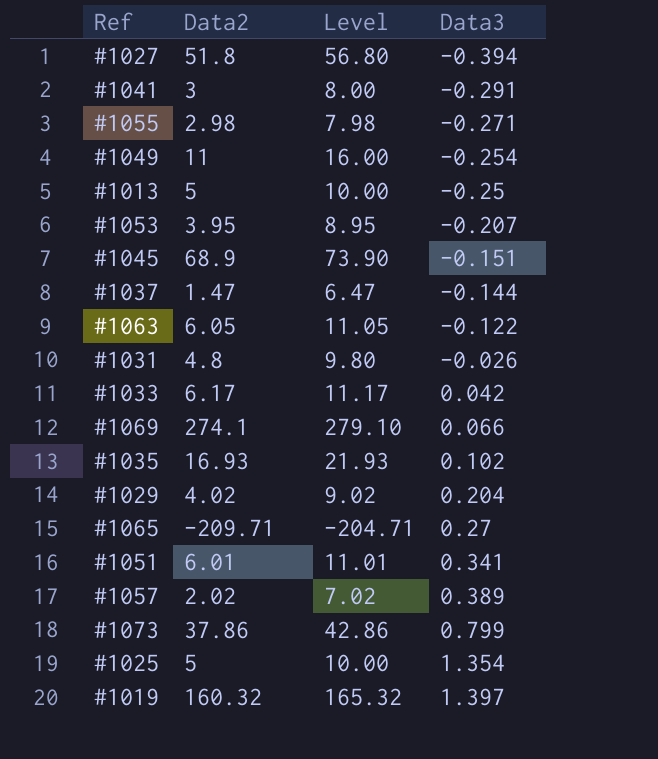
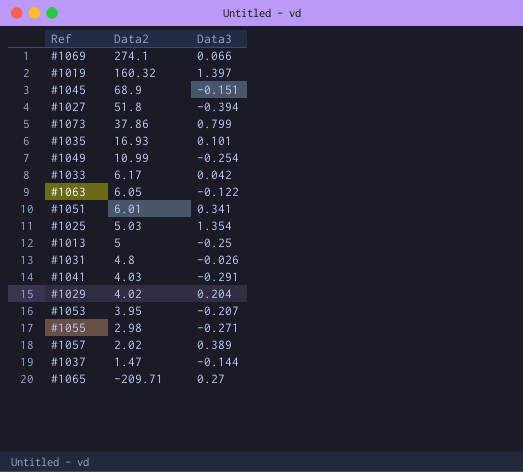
row order: Data3 ascending -> Data2 descending
column Level | formula: [Data2] + 5 -> none
#1035 | Data3: 0.102 -> 0.101
#1049 | Data2: 11 -> 10.99
#1025 | Data2: 5 -> 5.03
#1041 | Data2: 3 -> 4.03

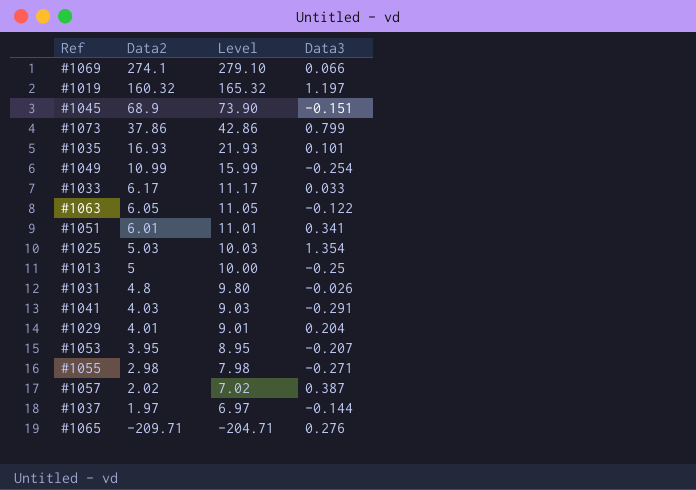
column Level | formula: none -> [Data2] + 5
row #1027: 51.8 | -0.394 -> none
#1019 | Data3: 1.397 -> 1.197
#1033 | Data3: 0.042 -> 0.033
#1029 | Data2: 4.02 -> 4.01
#1057 | Data3: 0.389 -> 0.387
#1037 | Data2: 1.47 -> 1.97
#1065 | Data3: 0.27 -> 0.276

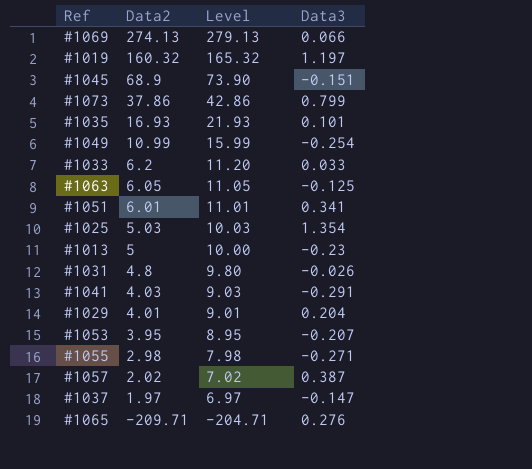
#1069 | Data2: 274.1 -> 274.13
#1069 | Level: 279.10 -> 279.13
#1033 | Data2: 6.17 -> 6.2
#1033 | Level: 11.17 -> 11.20
#1063 | Data3: -0.122 -> -0.125
#1013 | Data3: -0.25 -> -0.23
#1037 | Data3: -0.144 -> -0.147

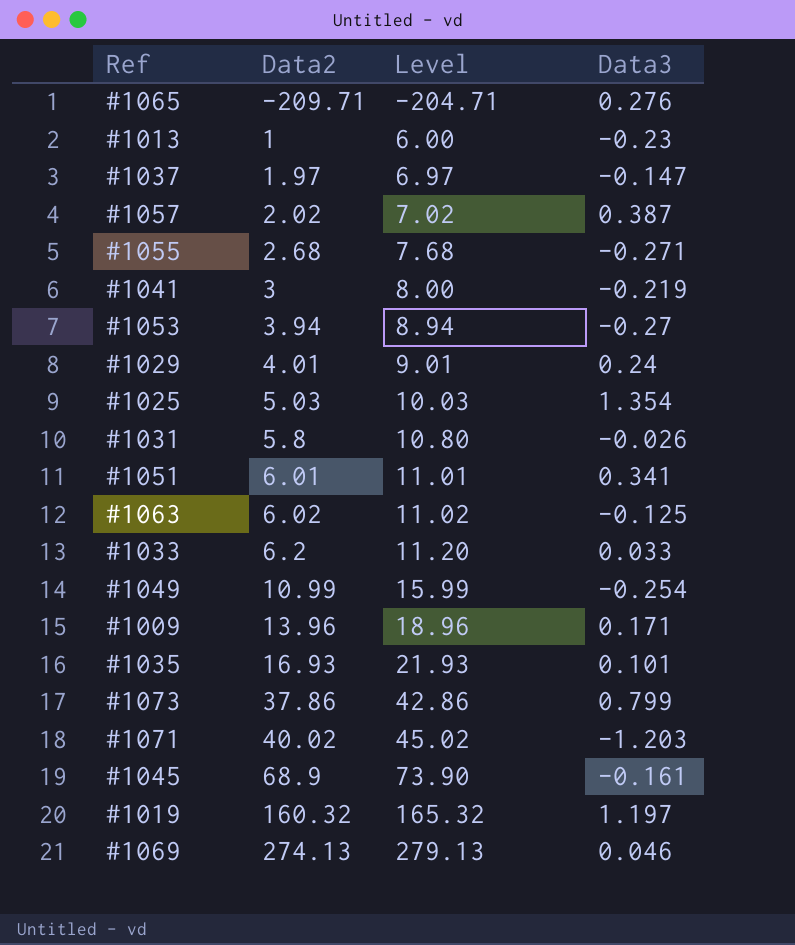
row order: Data2 descending -> Data2 ascending
#1013 | Data2: 5 -> 1
#1013 | Level: 10.00 -> 6.00
#1055 | Data2: 2.98 -> 2.68
#1055 | Level: 7.98 -> 7.68
#1041 | Data2: 4.03 -> 3
#1041 | Level: 9.03 -> 8.00
#1041 | Data3: -0.291 -> -0.219
#1053 | Data2: 3.95 -> 3.94
#1053 | Level: 8.95 -> 8.94
#1053 | Data3: -0.207 -> -0.27
#1029 | Data3: 0.204 -> 0.24
#1031 | Data2: 4.8 -> 5.8
#1031 | Level: 9.80 -> 10.80
#1063 | Data2: 6.05 -> 6.02
#1063 | Level: 11.05 -> 11.02
row #1009: none -> 13.96 | 18.96 | 0.171
row #1071: none -> 40.02 | 45.02 | -1.203
#1045 | Data3: -0.151 -> -0.161
#1069 | Data3: 0.066 -> 0.046

